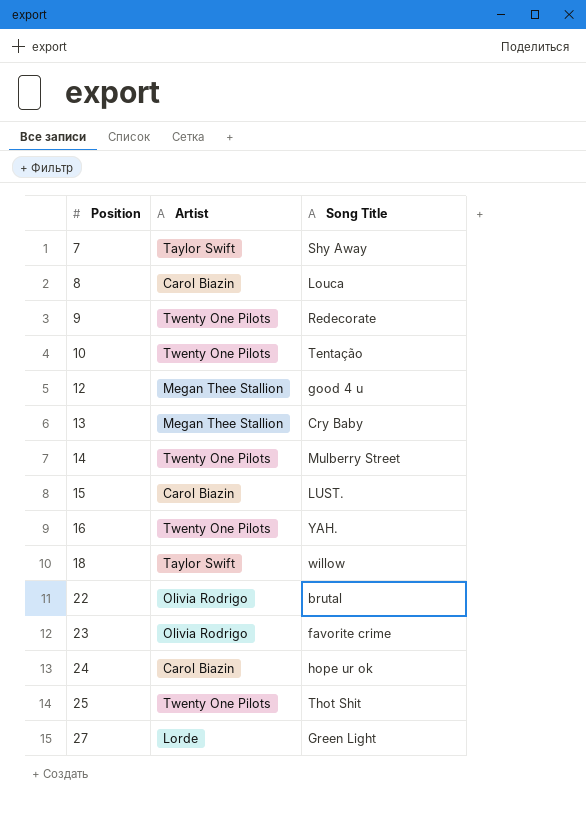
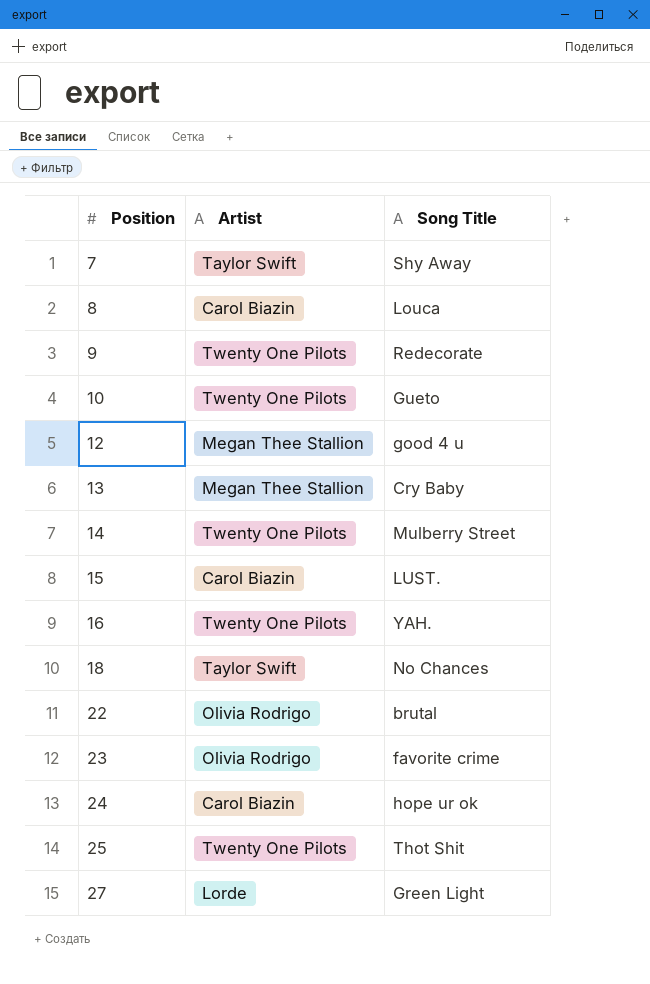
10 | Song Title: Tentação -> Gueto
18 | Song Title: willow -> No Chances

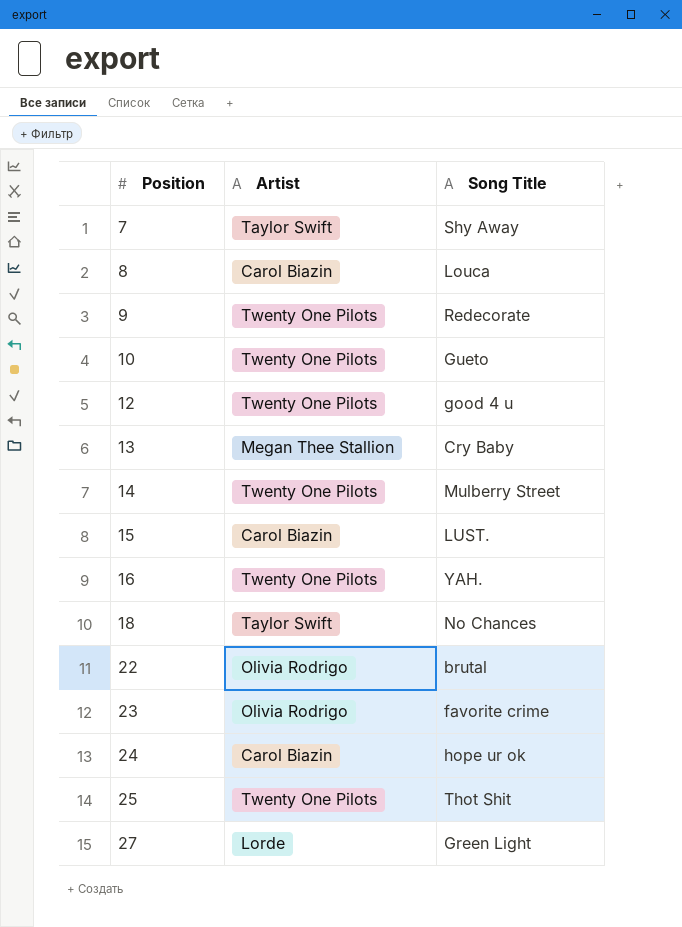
12 | Artist: Megan Thee Stallion -> Twenty One Pilots

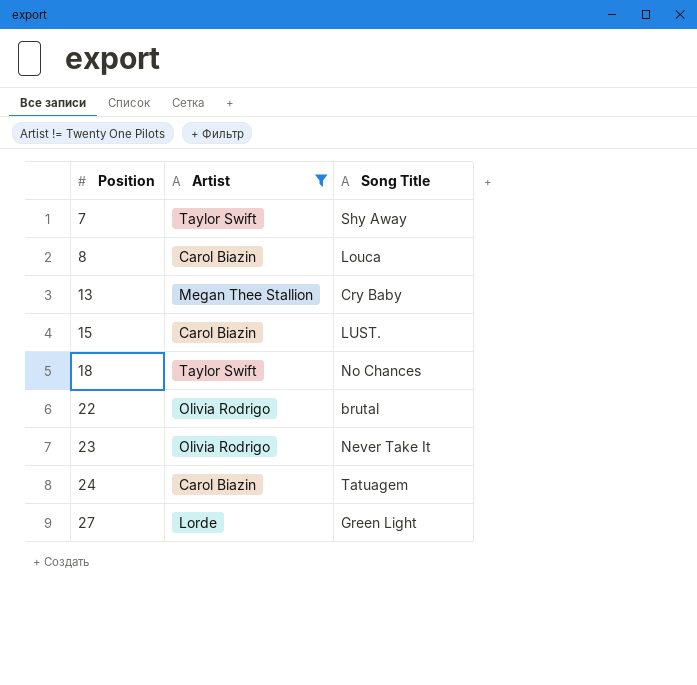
filter: none -> Artist != Twenty One Pilots
23 | Song Title: favorite crime -> Never Take It
24 | Song Title: hope ur ok -> Tatuagem

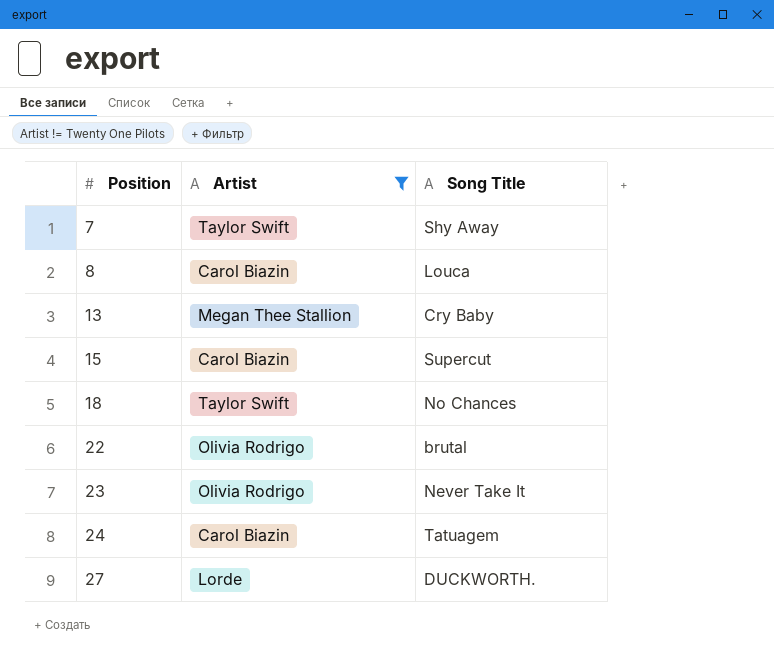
15 | Song Title: LUST. -> Supercut
27 | Song Title: Green Light -> DUCKWORTH.

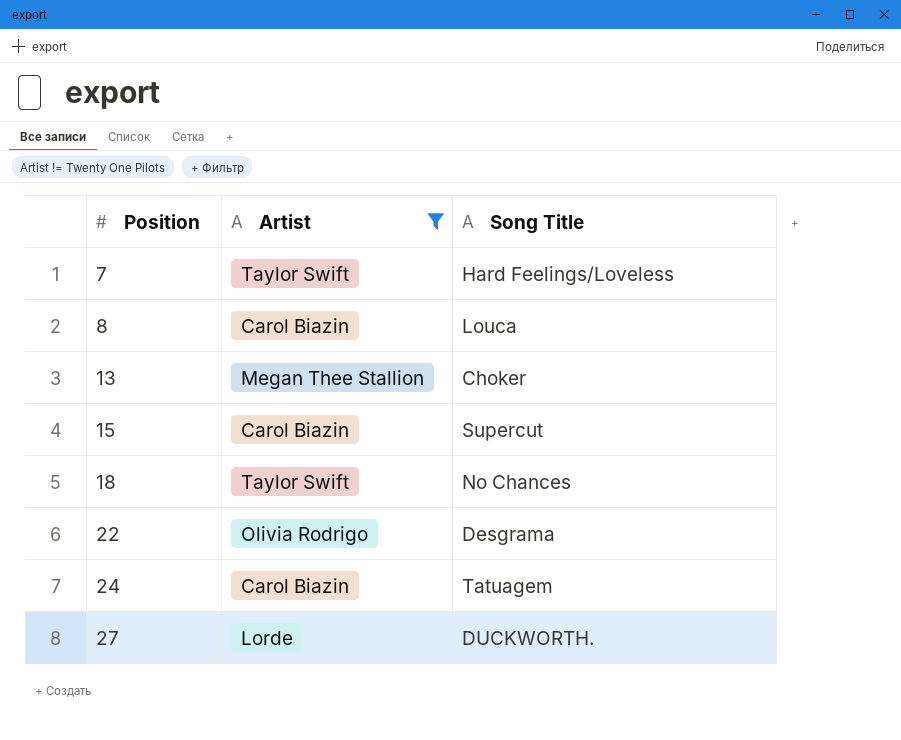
row 23: Olivia Rodrigo | Never Take It -> none
7 | Song Title: Shy Away -> Hard Feelings/Loveless
13 | Song Title: Cry Baby -> Choker
22 | Song Title: brutal -> Desgrama

